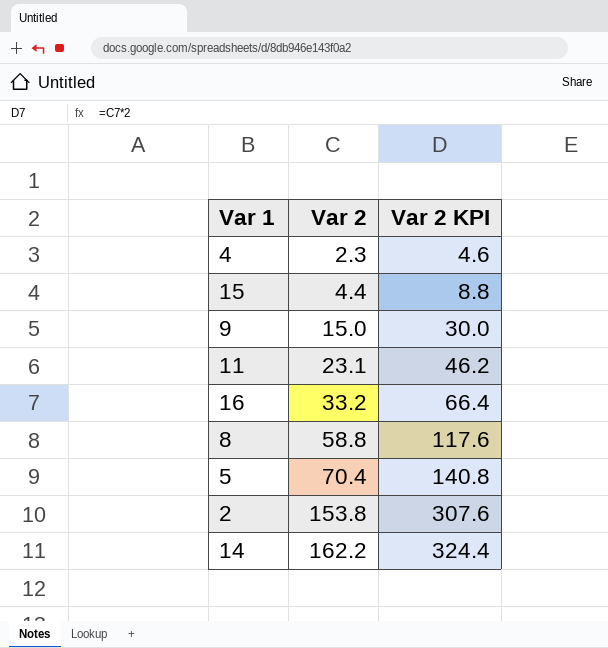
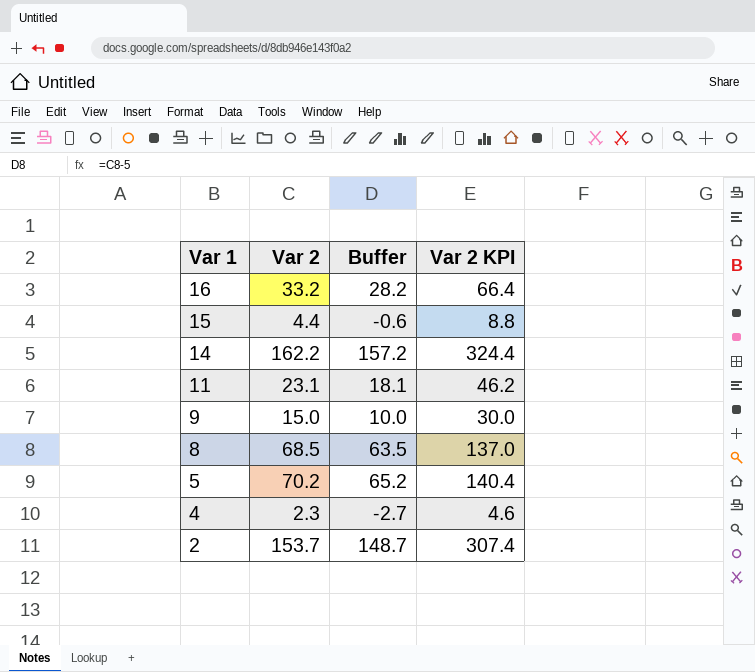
row order: Var 2 ascending -> Var 1 descending
column Buffer | formula: none -> [Var 2] - 5
8 | Var 2: 58.8 -> 68.5
8 | Var 2 KPI: 117.6 -> 137.0
5 | Var 2: 70.4 -> 70.2
5 | Var 2 KPI: 140.8 -> 140.4
2 | Var 2: 153.8 -> 153.7
2 | Var 2 KPI: 307.6 -> 307.4

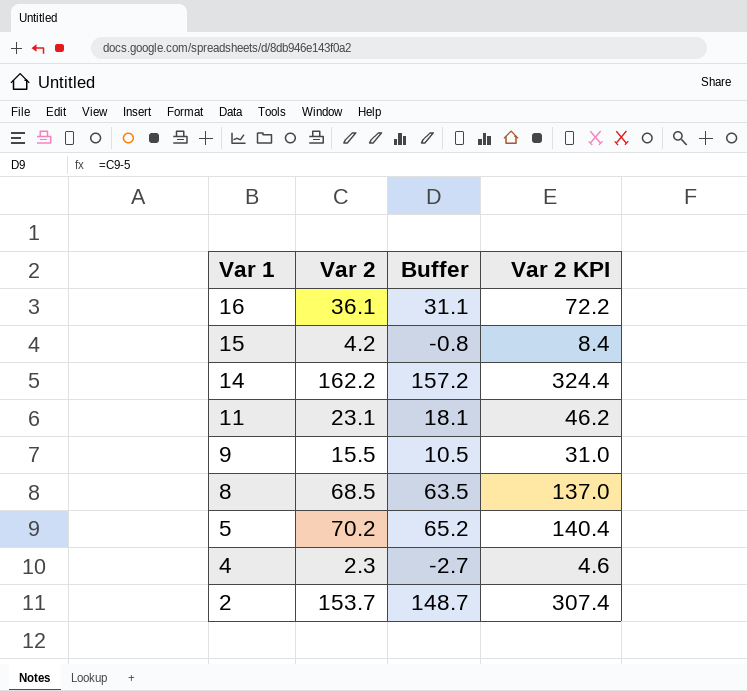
16 | Var 2: 33.2 -> 36.1
16 | Buffer: 28.2 -> 31.1
16 | Var 2 KPI: 66.4 -> 72.2
15 | Var 2: 4.4 -> 4.2
15 | Buffer: -0.6 -> -0.8
15 | Var 2 KPI: 8.8 -> 8.4
9 | Var 2: 15.0 -> 15.5
9 | Buffer: 10.0 -> 10.5
9 | Var 2 KPI: 30.0 -> 31.0

